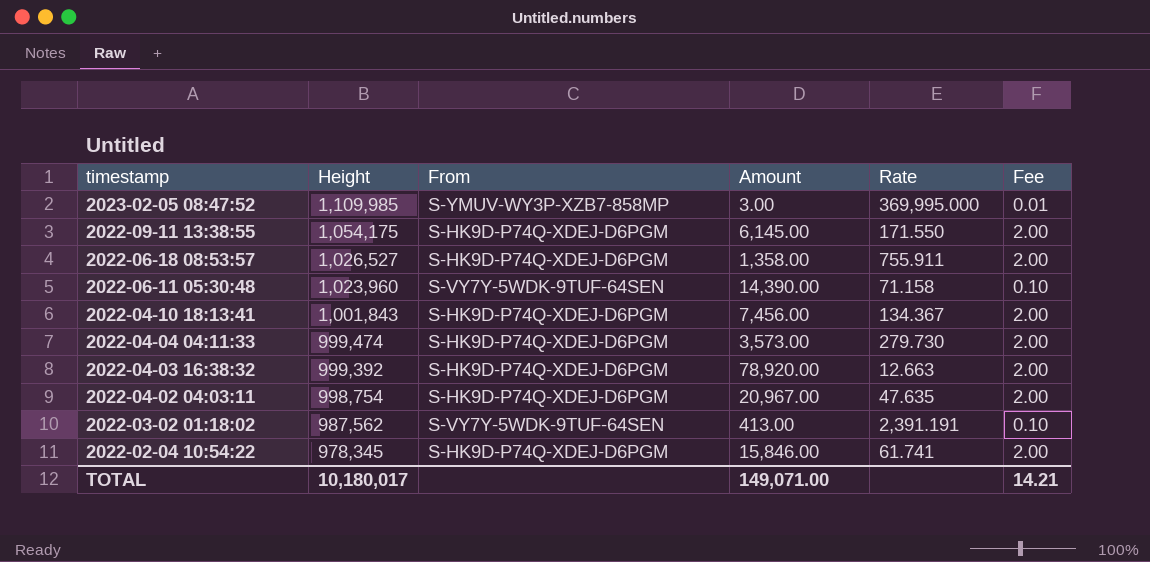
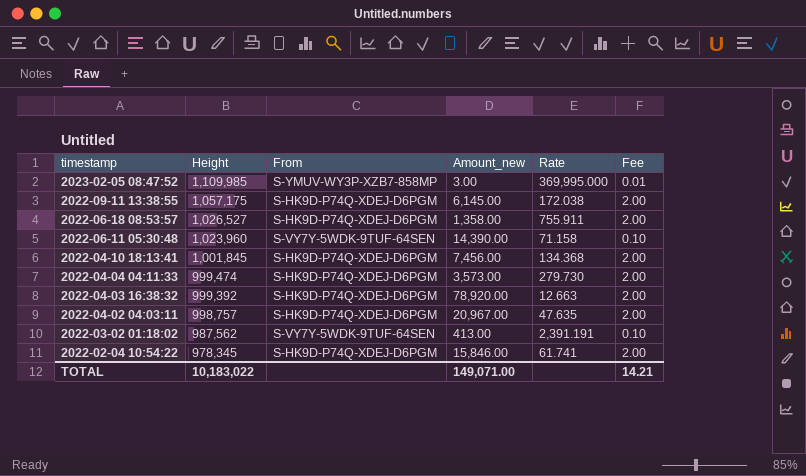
column name: Amount -> Amount_new
2022-09-11 13:38:55 | Height: 1,054,175 -> 1,057,175
2022-09-11 13:38:55 | Rate: 171.550 -> 172.038
2022-04-10 18:13:41 | Height: 1,001,843 -> 1,001,845
2022-04-10 18:13:41 | Rate: 134.367 -> 134.368
2022-04-02 04:03:11 | Height: 998,754 -> 998,757
TOTAL | Height: 10,180,017 -> 10,183,022

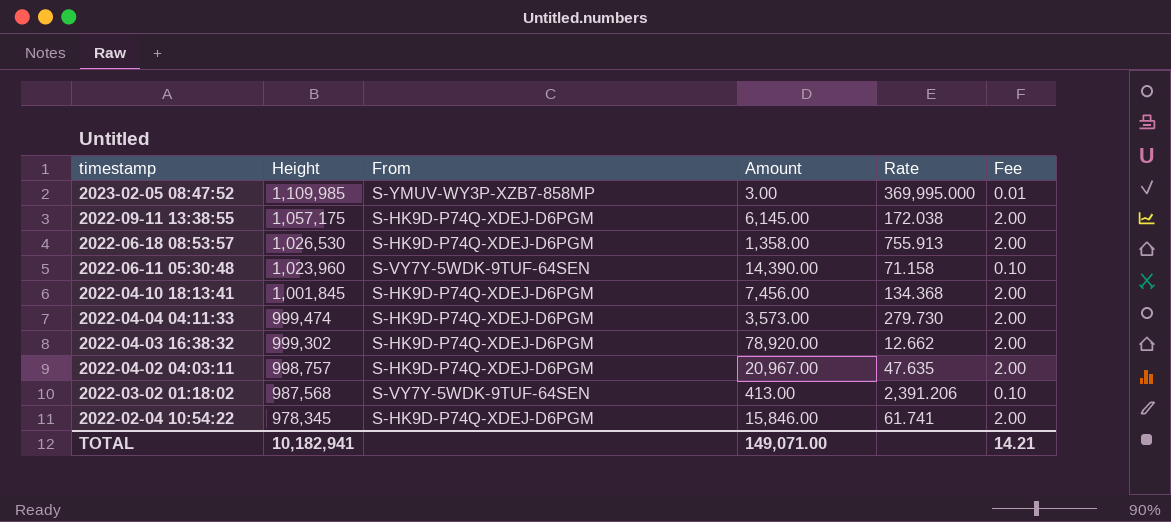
column name: Amount_new -> Amount
2022-06-18 08:53:57 | Height: 1,026,527 -> 1,026,530
2022-06-18 08:53:57 | Rate: 755.911 -> 755.913
2022-04-03 16:38:32 | Height: 999,392 -> 999,302
2022-04-03 16:38:32 | Rate: 12.663 -> 12.662
2022-03-02 01:18:02 | Height: 987,562 -> 987,568
2022-03-02 01:18:02 | Rate: 2,391.191 -> 2,391.206
TOTAL | Height: 10,183,022 -> 10,182,941

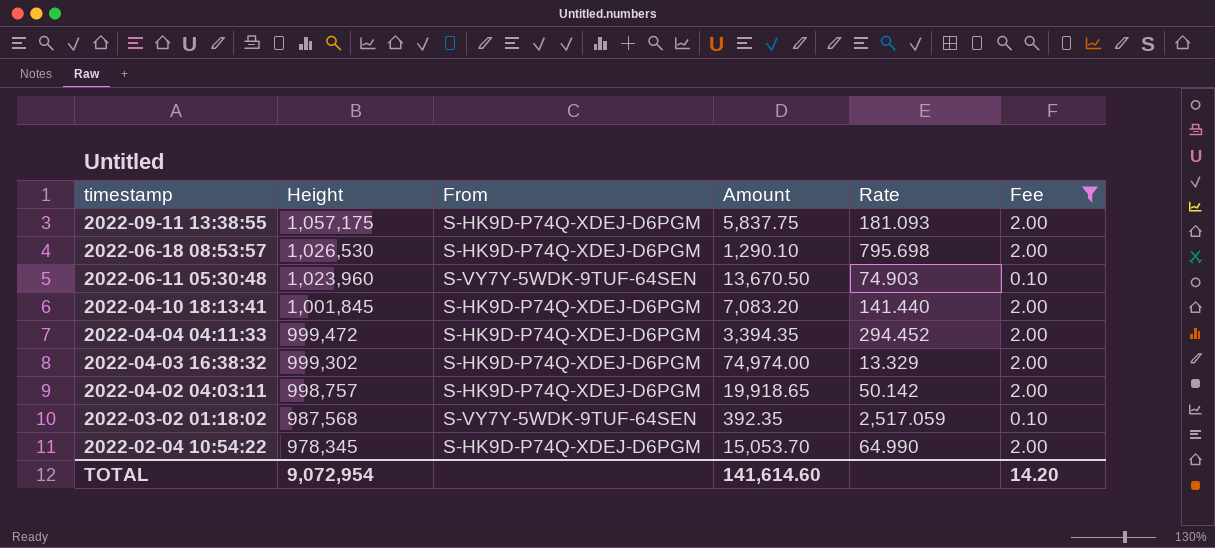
filter: none -> Fee != 0.01
2022-09-11 13:38:55 | Amount: 6,145.00 -> 5,837.75
2022-09-11 13:38:55 | Rate: 172.038 -> 181.093
2022-06-18 08:53:57 | Amount: 1,358.00 -> 1,290.10
2022-06-18 08:53:57 | Rate: 755.913 -> 795.698
2022-06-11 05:30:48 | Amount: 14,390.00 -> 13,670.50
2022-06-11 05:30:48 | Rate: 71.158 -> 74.903
2022-04-10 18:13:41 | Amount: 7,456.00 -> 7,083.20
2022-04-10 18:13:41 | Rate: 134.368 -> 141.440
2022-04-04 04:11:33 | Height: 999,474 -> 999,472
2022-04-04 04:11:33 | Amount: 3,573.00 -> 3,394.35
2022-04-04 04:11:33 | Rate: 279.730 -> 294.452
2022-04-03 16:38:32 | Amount: 78,920.00 -> 74,974.00
2022-04-03 16:38:32 | Rate: 12.662 -> 13.329
2022-04-02 04:03:11 | Amount: 20,967.00 -> 19,918.65
2022-04-02 04:03:11 | Rate: 47.635 -> 50.142
2022-03-02 01:18:02 | Amount: 413.00 -> 392.35
2022-03-02 01:18:02 | Rate: 2,391.206 -> 2,517.059
2022-02-04 10:54:22 | Amount: 15,846.00 -> 15,053.70
2022-02-04 10:54:22 | Rate: 61.741 -> 64.990
TOTAL | Height: 10,182,941 -> 9,072,954
TOTAL | Amount: 149,071.00 -> 141,614.60
TOTAL | Fee: 14.21 -> 14.20

